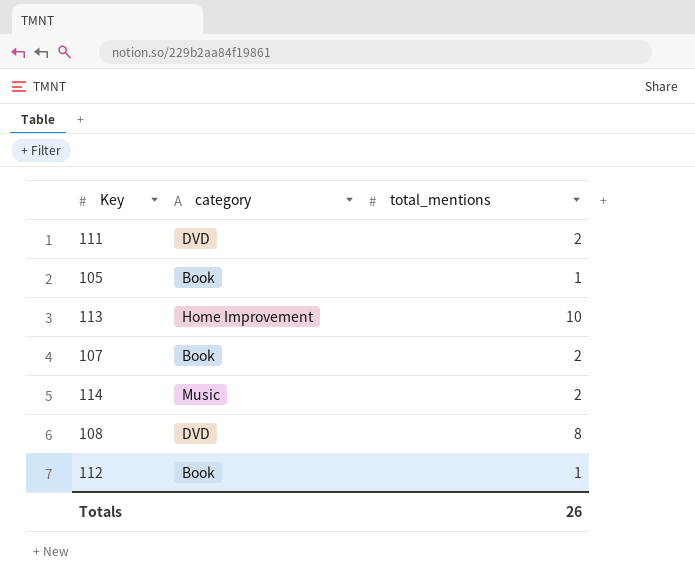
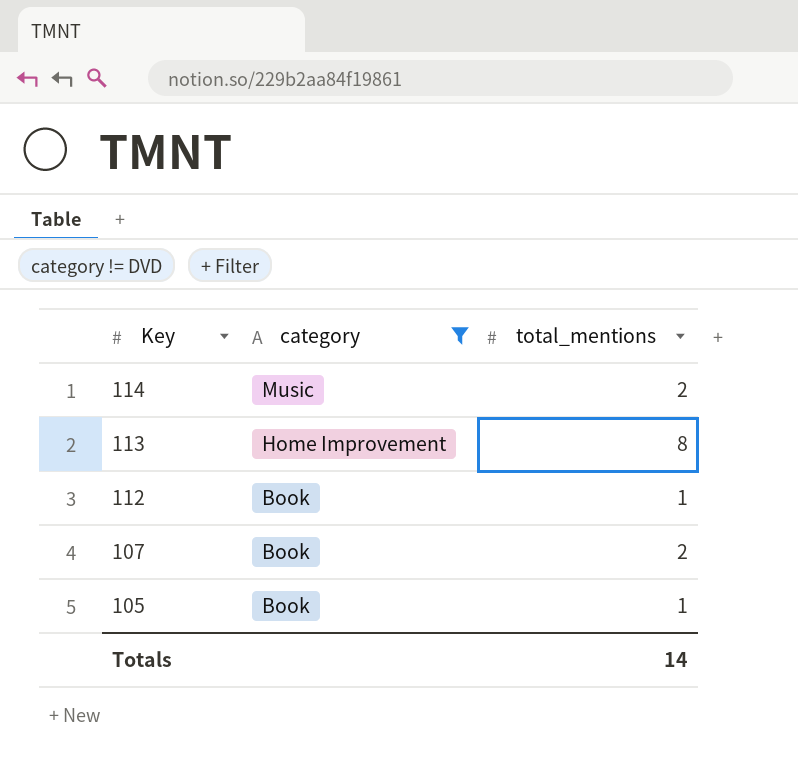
filter: none -> category != DVD
row order: none -> Key descending
113 | total_mentions: 10 -> 8
Totals | total_mentions: 26 -> 14

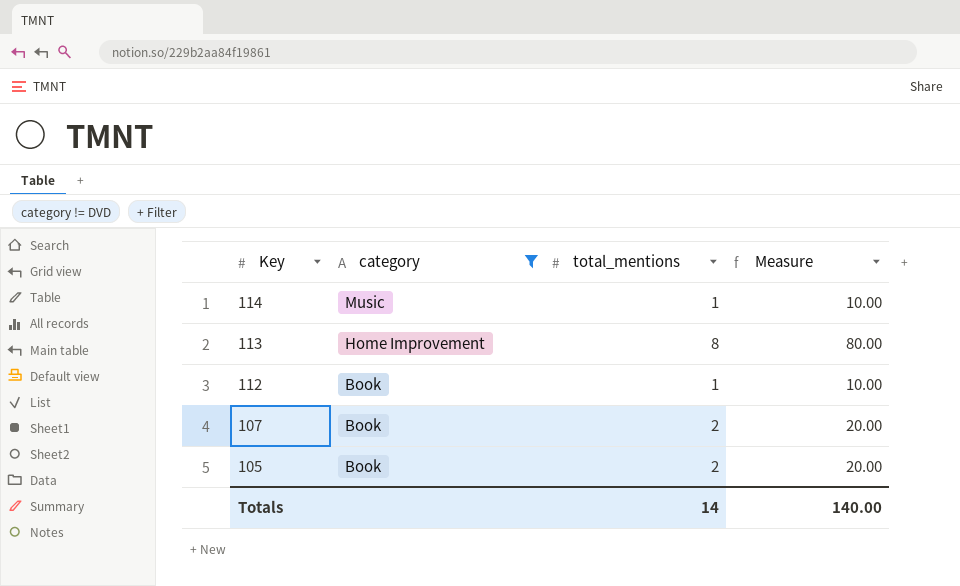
column Measure | formula: none -> [total_mentions] * 10
114 | total_mentions: 2 -> 1
105 | total_mentions: 1 -> 2

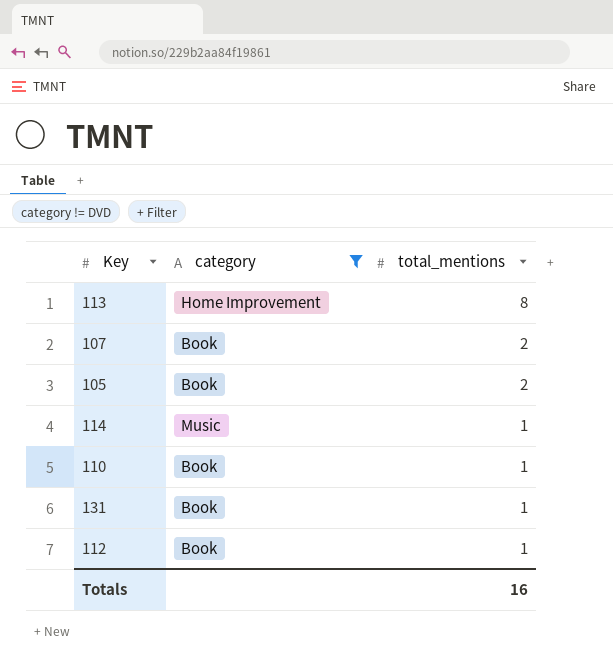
row order: Key descending -> total_mentions descending
column Measure | formula: [total_mentions] * 10 -> none
row 110: none -> Book | 1
row 131: none -> Book | 1
Totals | total_mentions: 14 -> 16

